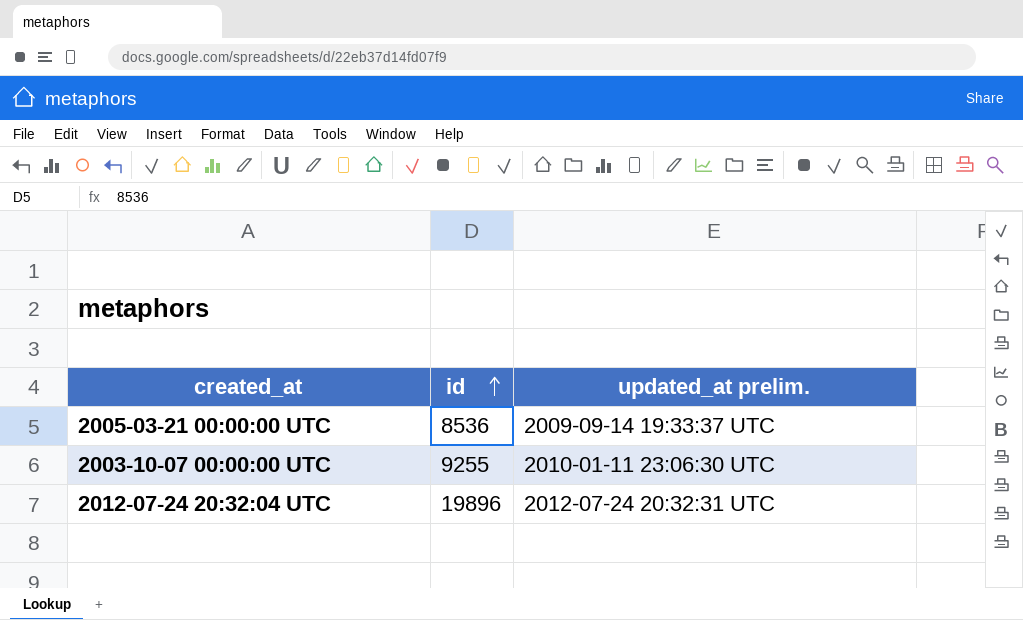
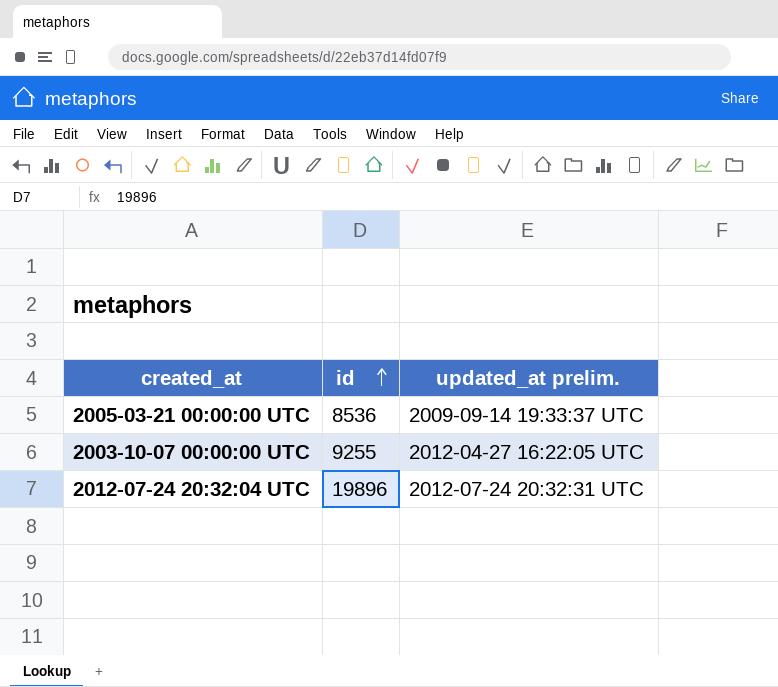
2003-10-07 00:00:00 UTC | updated_at prelim.: 2010-01-11 23:06:30 UTC -> 2012-04-27 16:22:05 UTC

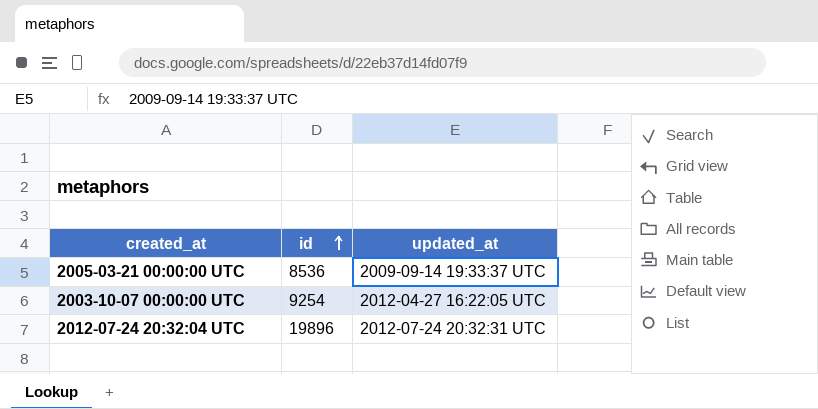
column name: updated_at prelim. -> updated_at
2003-10-07 00:00:00 UTC | id: 9255 -> 9254

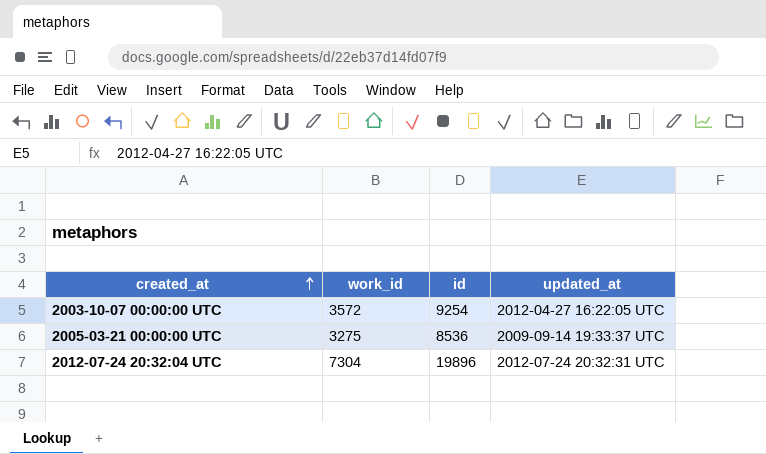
row order: id ascending -> created_at ascending
column work_id | position: none -> 2

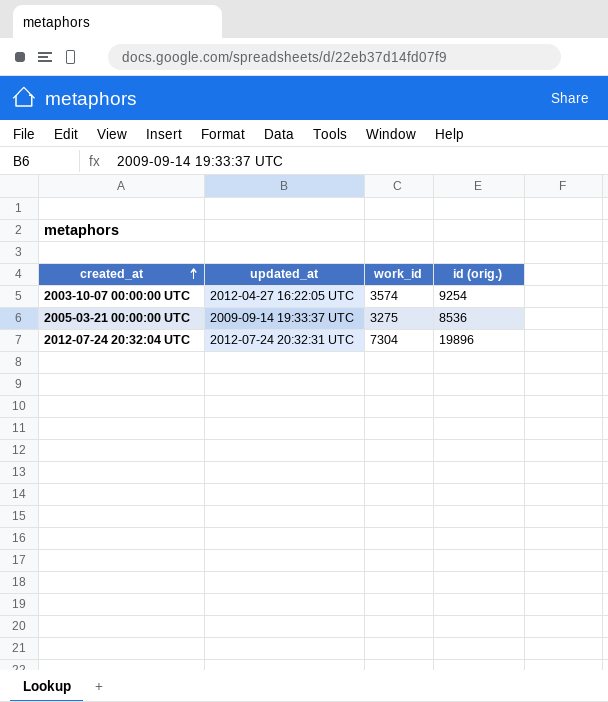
column updated_at | position: 4 -> 2
column name: id -> id (orig.)
2003-10-07 00:00:00 UTC | work_id: 3572 -> 3574

